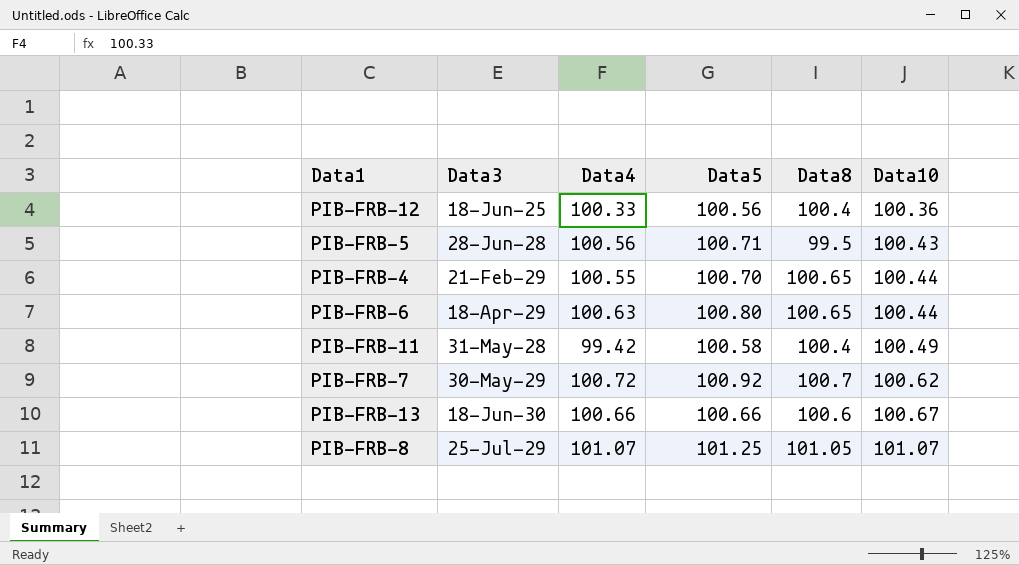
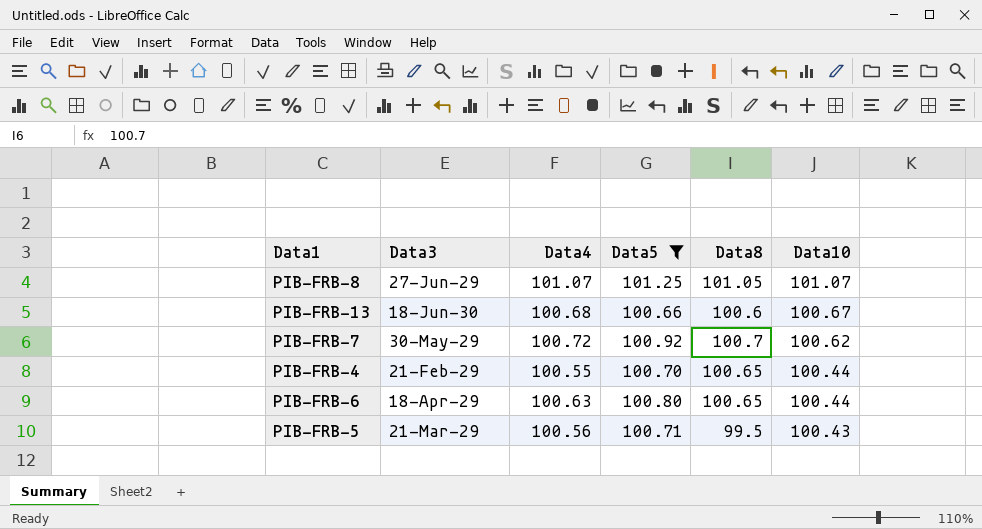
filter: none -> Data5 >= 100.66
row order: Data10 ascending -> Data10 descending
PIB-FRB-8 | Data3: 25-Jul-29 -> 27-Jun-29
PIB-FRB-13 | Data4: 100.66 -> 100.68
PIB-FRB-5 | Data3: 28-Jun-28 -> 21-Mar-29

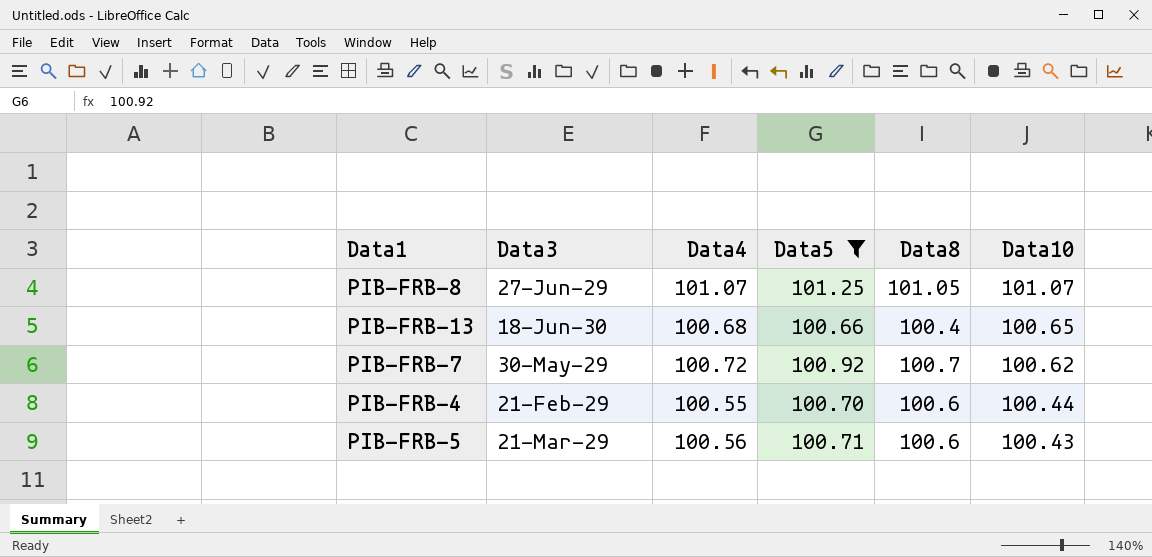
row PIB-FRB-6: 18-Apr-29 | 100.63 | 100.80 | 100.65 | 100.44 -> none
PIB-FRB-13 | Data8: 100.6 -> 100.4
PIB-FRB-13 | Data10: 100.67 -> 100.65
PIB-FRB-4 | Data8: 100.65 -> 100.6
PIB-FRB-5 | Data8: 99.5 -> 100.6

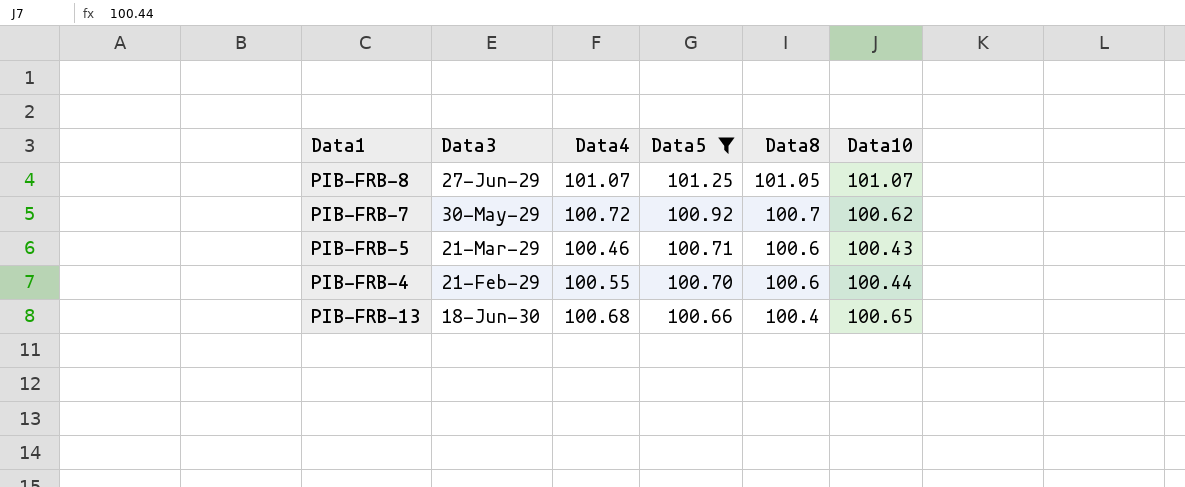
row order: Data10 descending -> Data5 descending
PIB-FRB-5 | Data4: 100.56 -> 100.46

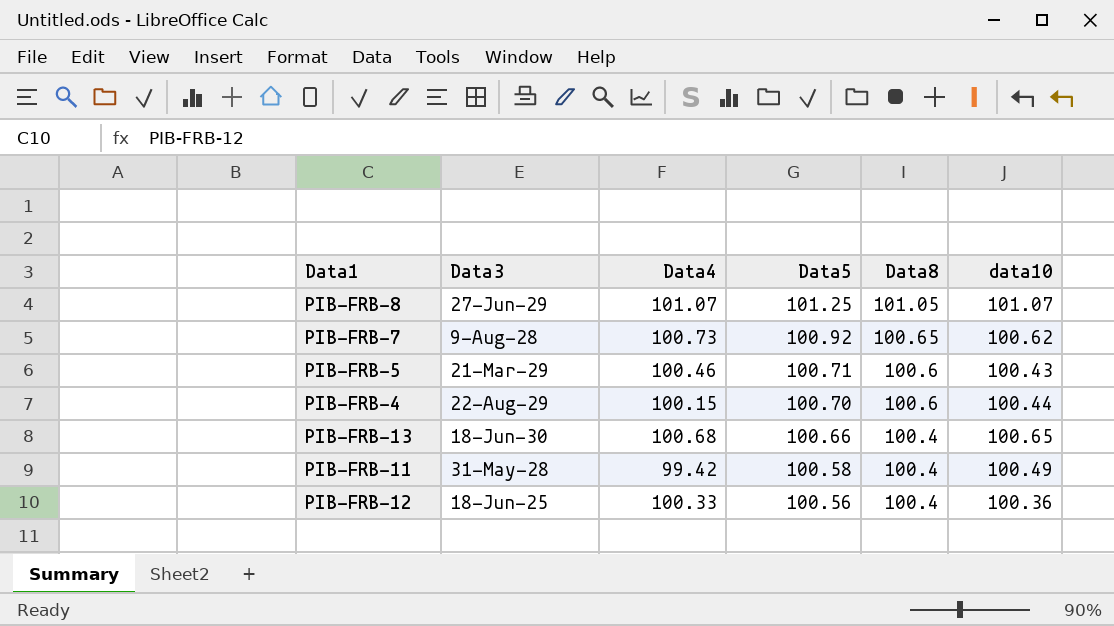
filter: Data5 >= 100.66 -> none
column name: Data10 -> data10
PIB-FRB-7 | Data3: 30-May-29 -> 9-Aug-28
PIB-FRB-7 | Data4: 100.72 -> 100.73
PIB-FRB-7 | Data8: 100.7 -> 100.65
PIB-FRB-4 | Data3: 21-Feb-29 -> 22-Aug-29
PIB-FRB-4 | Data4: 100.55 -> 100.15

